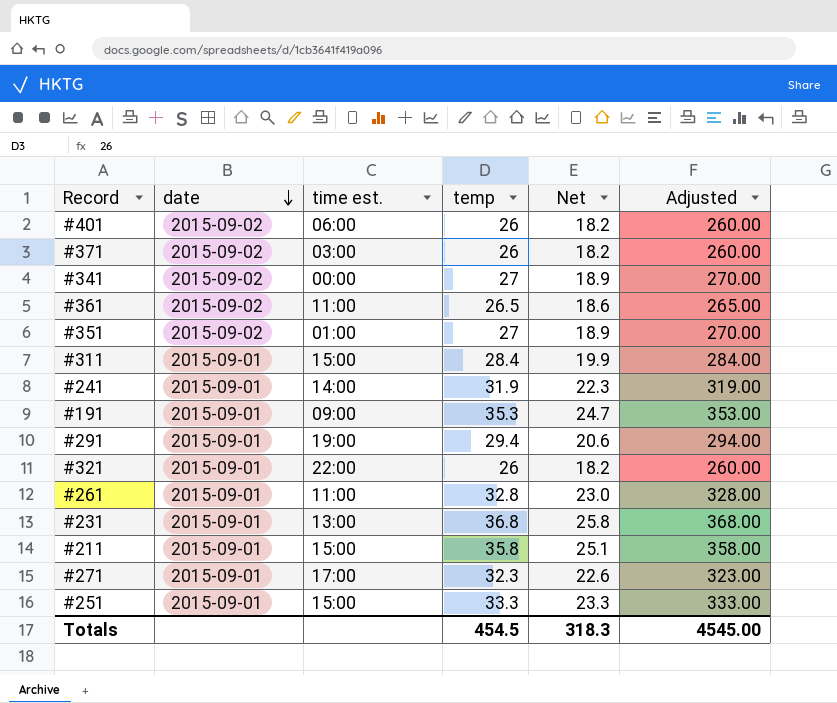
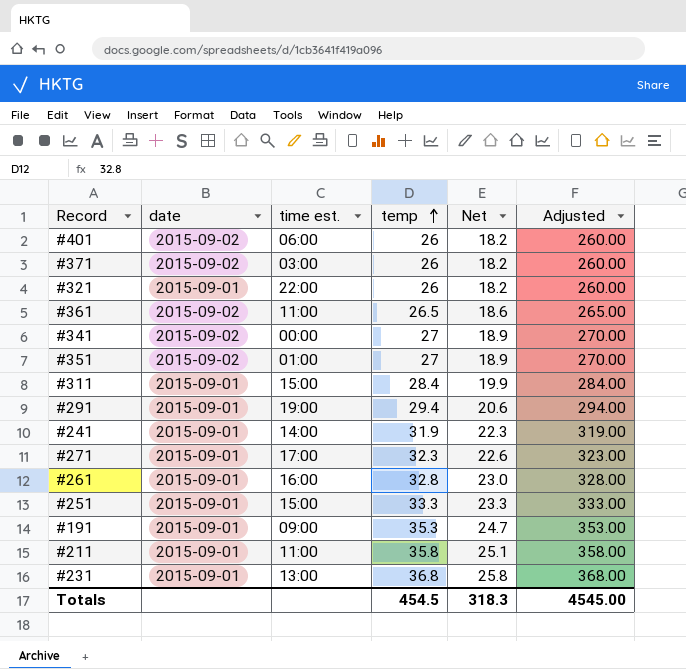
row order: date descending -> temp ascending
#261 | time est.: 11:00 -> 16:00
#211 | time est.: 15:00 -> 11:00

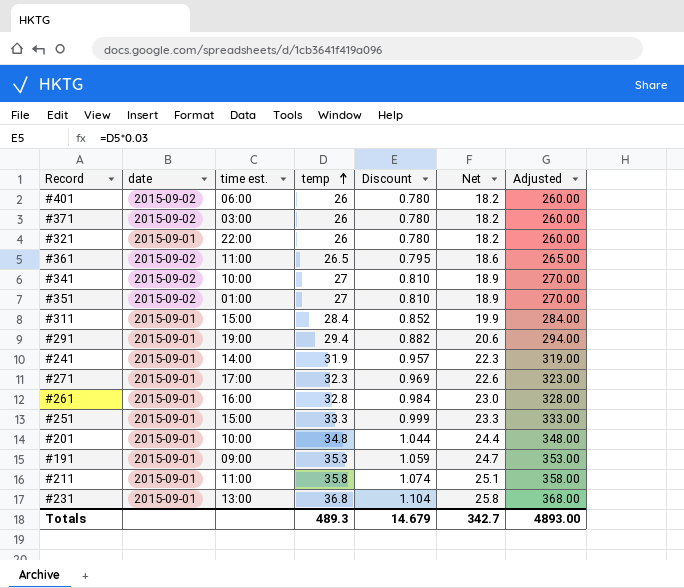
column Discount | formula: none -> [temp] * 0.03
#341 | time est.: 00:00 -> 10:00
row #201: none -> 2015-09-01 | 10:00 | 34.8 | 1.044 | 24.4 | 348.00
Totals | temp: 454.5 -> 489.3
Totals | Net: 318.3 -> 342.7
Totals | Adjusted: 4545.00 -> 4893.00

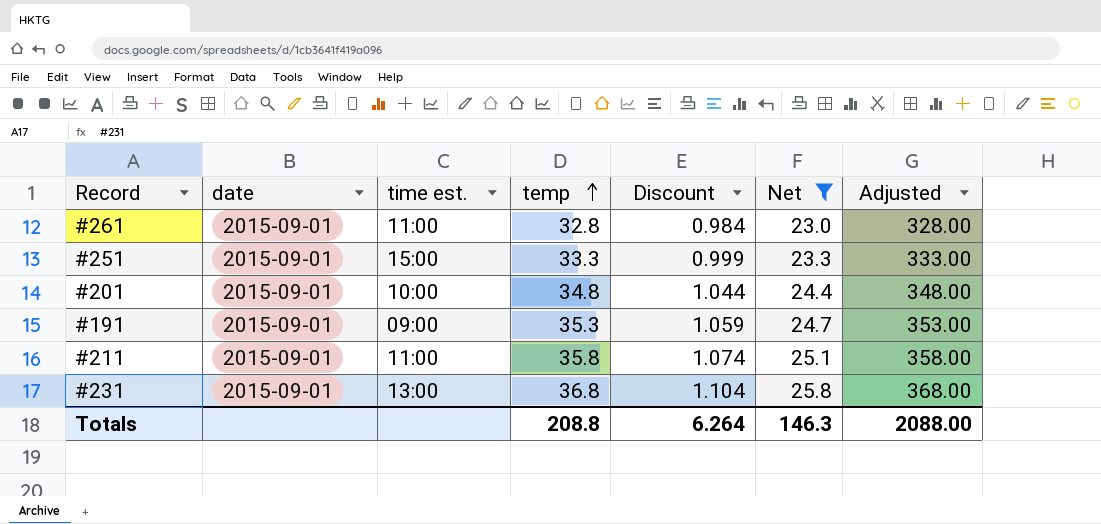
filter: none -> Net >= 23.0
#261 | time est.: 16:00 -> 11:00
Totals | temp: 489.3 -> 208.8
Totals | Discount: 14.679 -> 6.264
Totals | Net: 342.7 -> 146.3
Totals | Adjusted: 4893.00 -> 2088.00

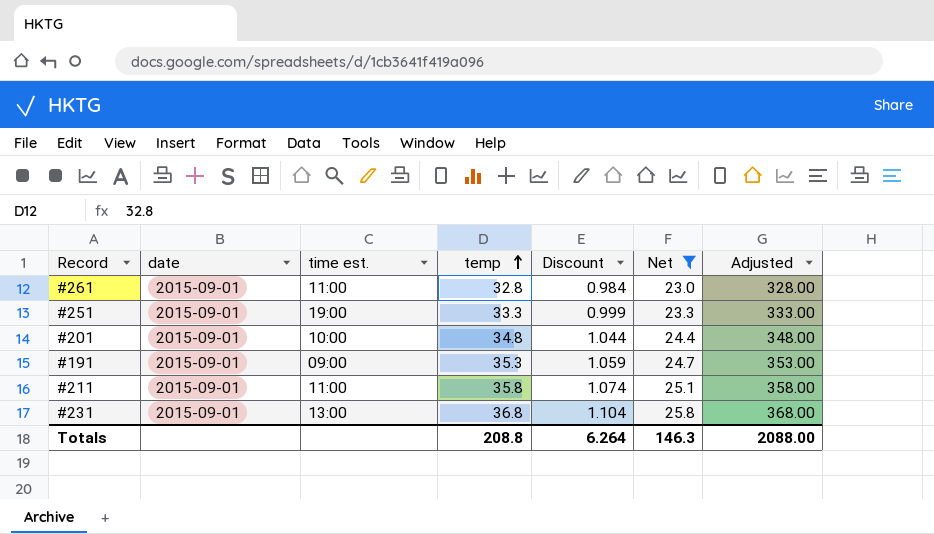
#251 | time est.: 15:00 -> 19:00

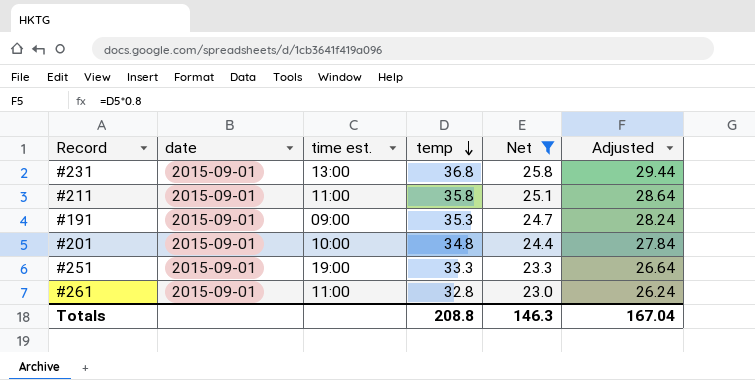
row order: temp ascending -> temp descending
column Discount | formula: [temp] * 0.03 -> none
column Adjusted | formula: [temp] * 10 -> [temp] * 0.8
Totals | Adjusted: 2088.00 -> 167.04

